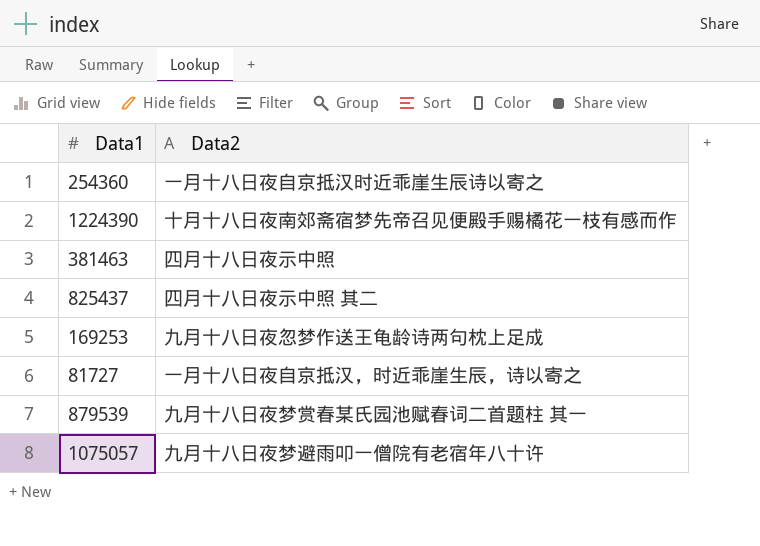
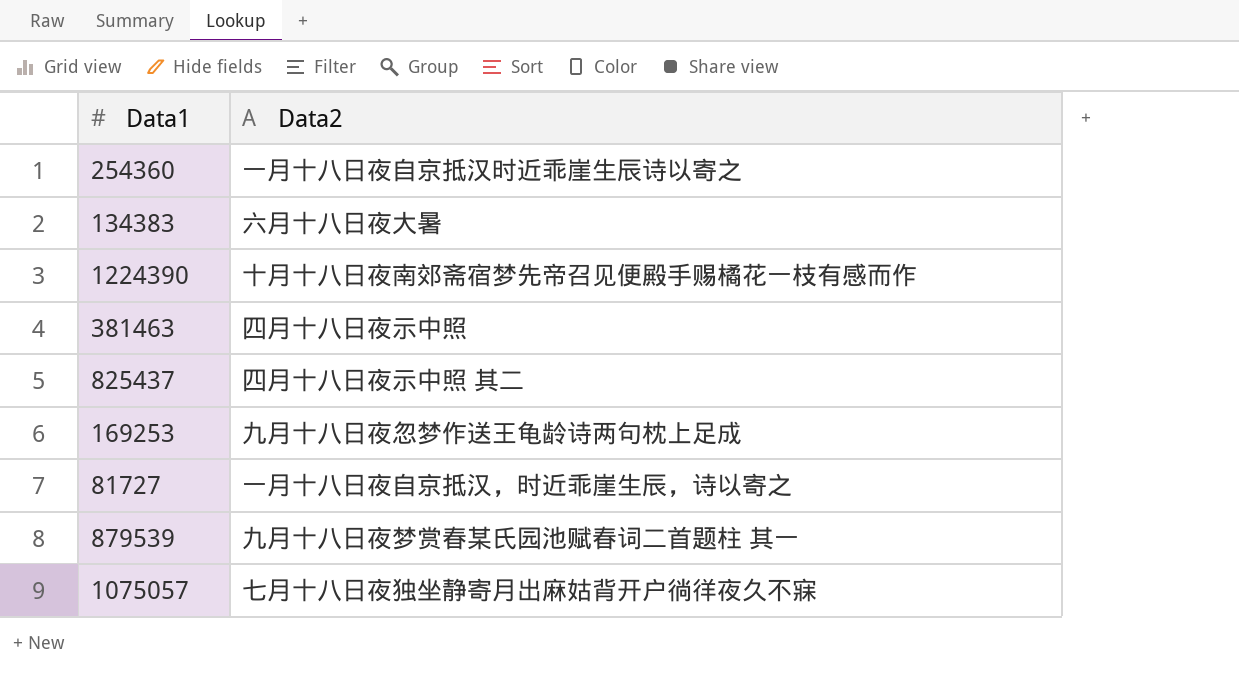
row 134383: none -> 六月十八日夜大暑
1075057 | Data2: 九月十八日夜梦避雨叩一僧院有老宿年八十许 -> 七月十八日夜独坐静寄月出麻姑背开户徜徉夜久不寐

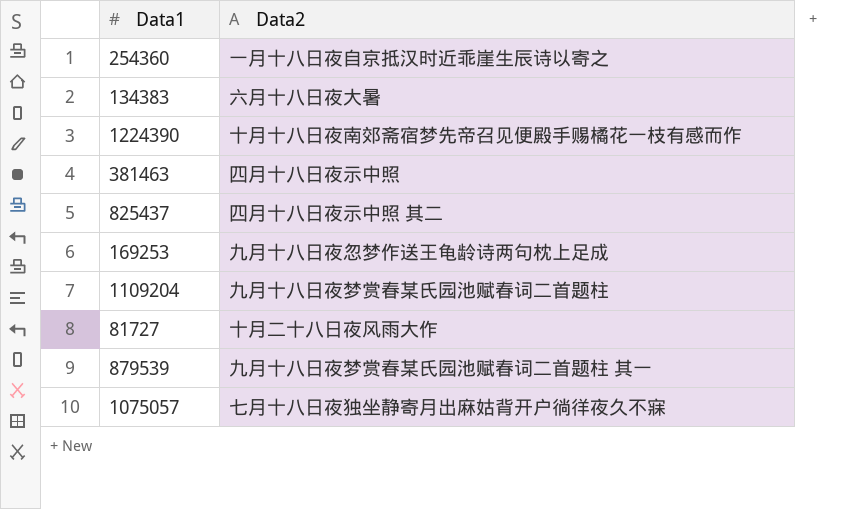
row 1109204: none -> 九月十八日夜梦赏春某氏园池赋春词二首题柱
81727 | Data2: 一月十八日夜自京抵汉，时近乖崖生辰，诗以寄之 -> 十月二十八日夜风雨大作

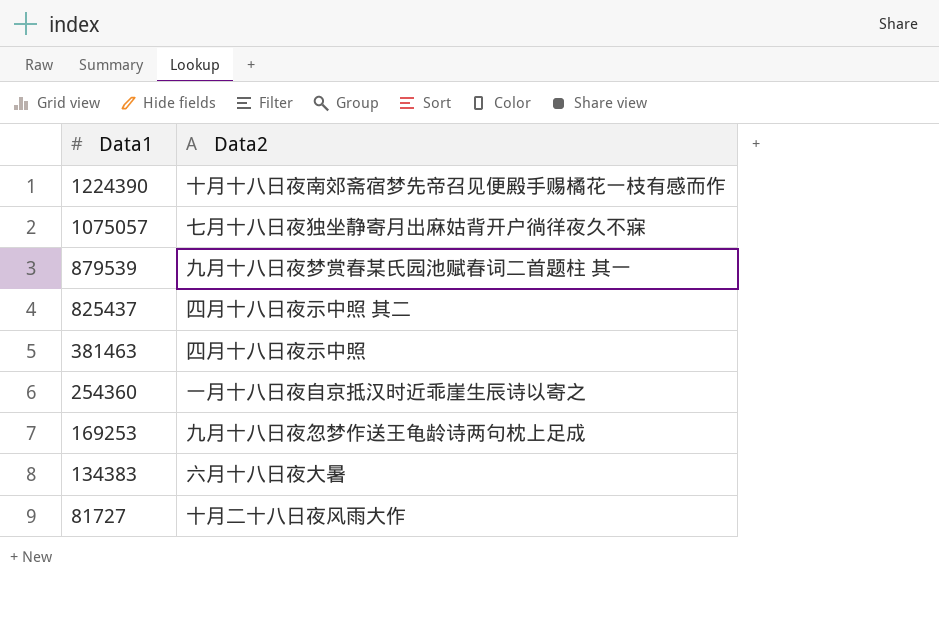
row order: none -> Data1 descending
row 1109204: 九月十八日夜梦赏春某氏园池赋春词二首题柱 -> none

